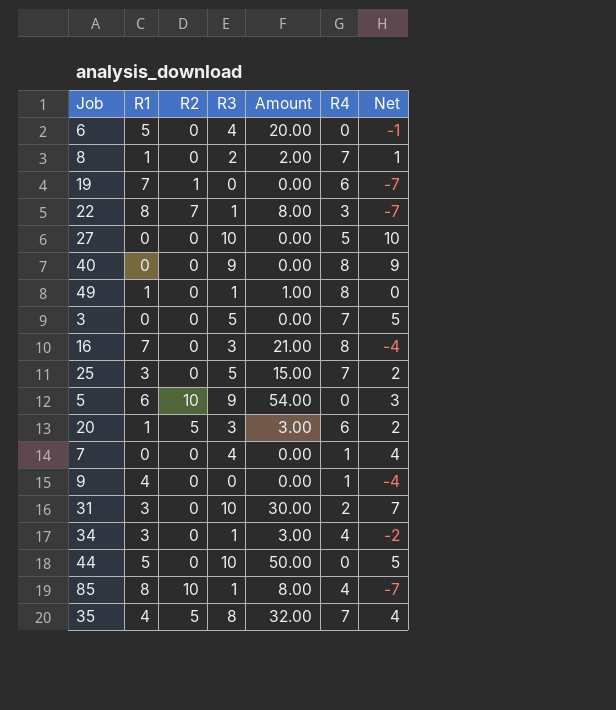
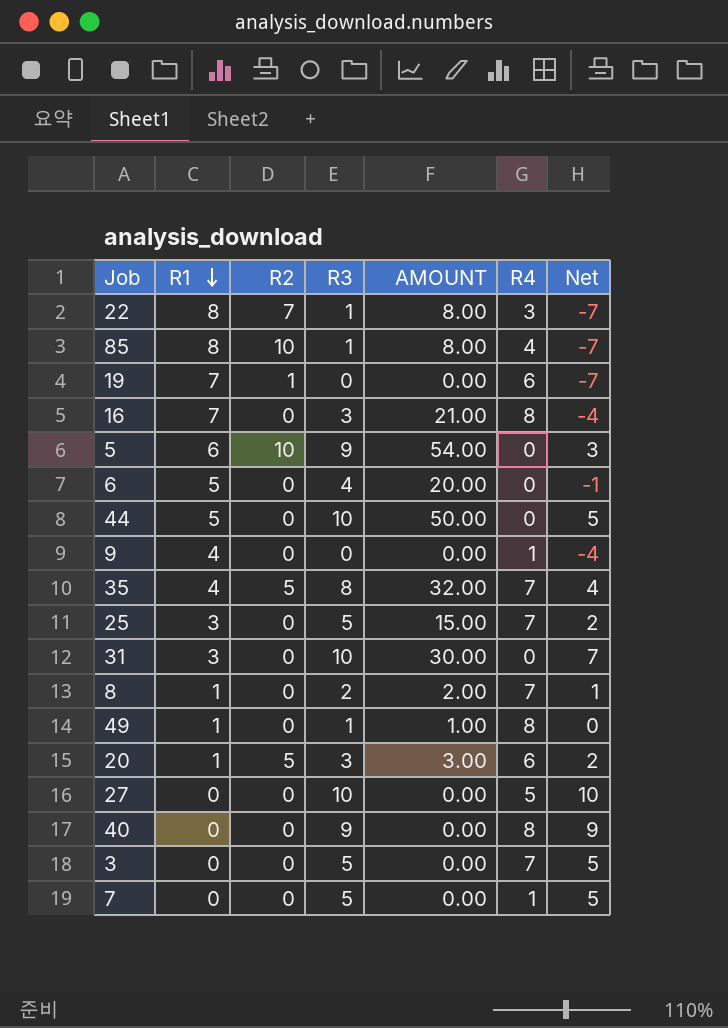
row order: none -> R1 descending
column name: Amount -> AMOUNT
row 34: 3 | 0 | 1 | 3.00 | 4 | -2 -> none
31 | R4: 2 -> 0
7 | R3: 4 -> 5
7 | Net: 4 -> 5

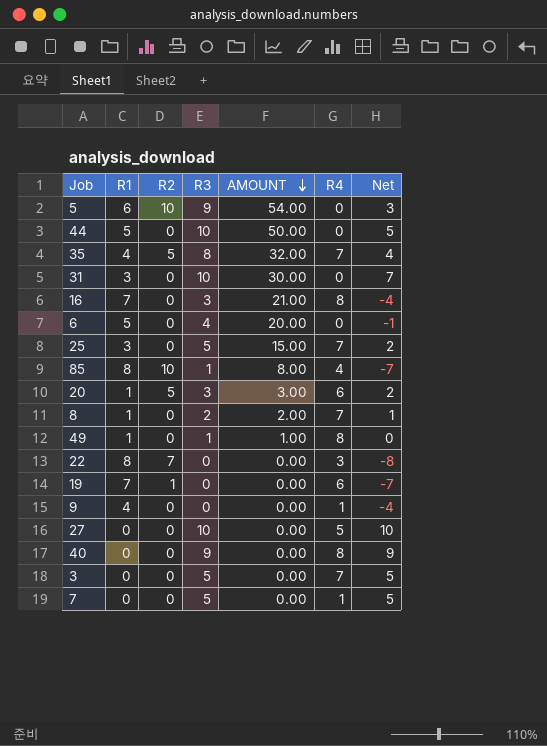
row order: R1 descending -> AMOUNT descending
22 | R3: 1 -> 0
22 | AMOUNT: 8.00 -> 0.00
22 | Net: -7 -> -8

